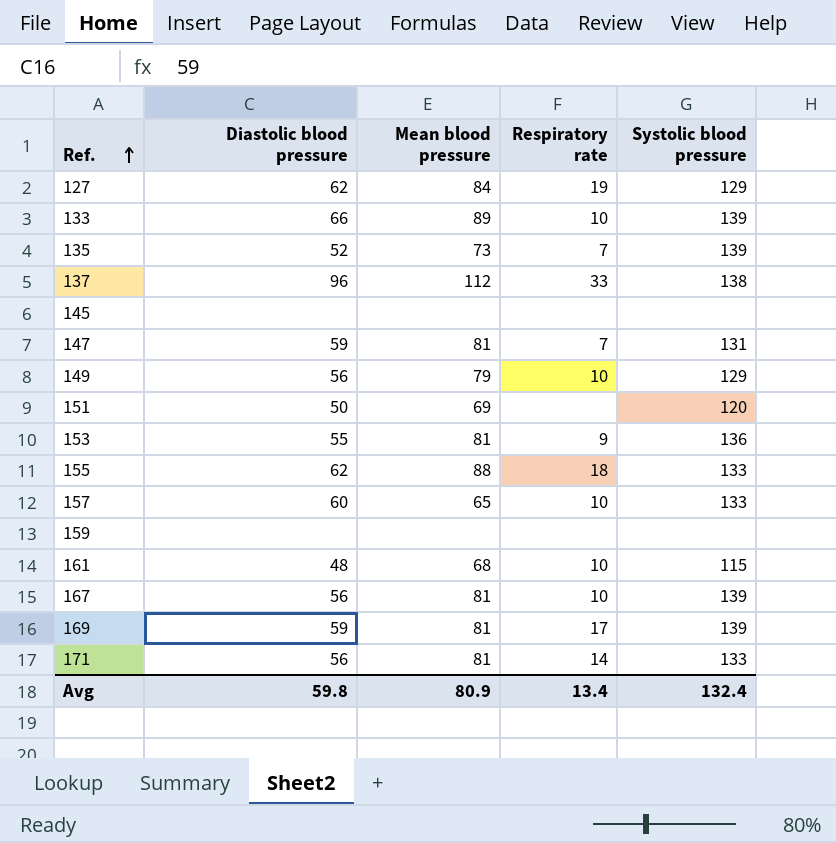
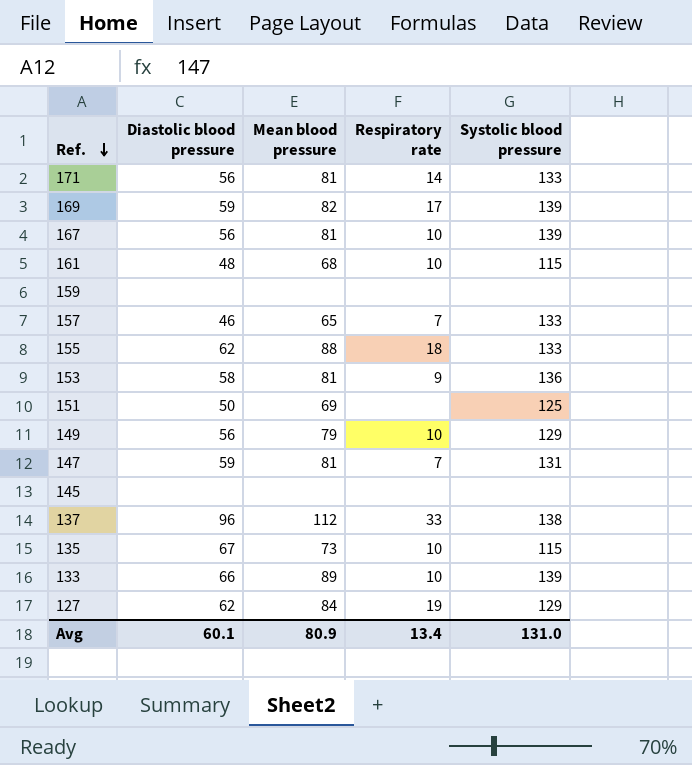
row order: Ref. ascending -> Ref. descending
169 | Mean blood pressure: 81 -> 82
157 | Diastolic blood pressure: 60 -> 46
157 | Respiratory rate: 10 -> 7
153 | Diastolic blood pressure: 55 -> 58
151 | Systolic blood pressure: 120 -> 125
135 | Diastolic blood pressure: 52 -> 67
135 | Respiratory rate: 7 -> 10
135 | Systolic blood pressure: 139 -> 115
Avg | Diastolic blood pressure: 59.8 -> 60.1
Avg | Systolic blood pressure: 132.4 -> 131.0

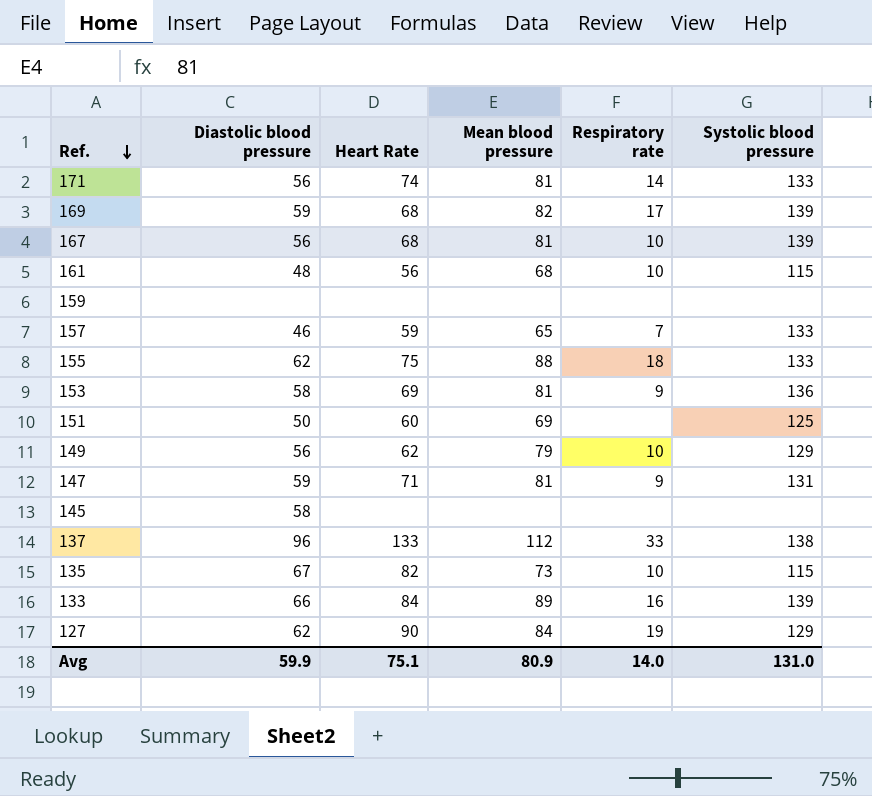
column Heart Rate | position: none -> 3
147 | Respiratory rate: 7 -> 9
145 | Diastolic blood pressure: none -> 58
133 | Respiratory rate: 10 -> 16
Avg | Diastolic blood pressure: 60.1 -> 59.9
Avg | Respiratory rate: 13.4 -> 14.0

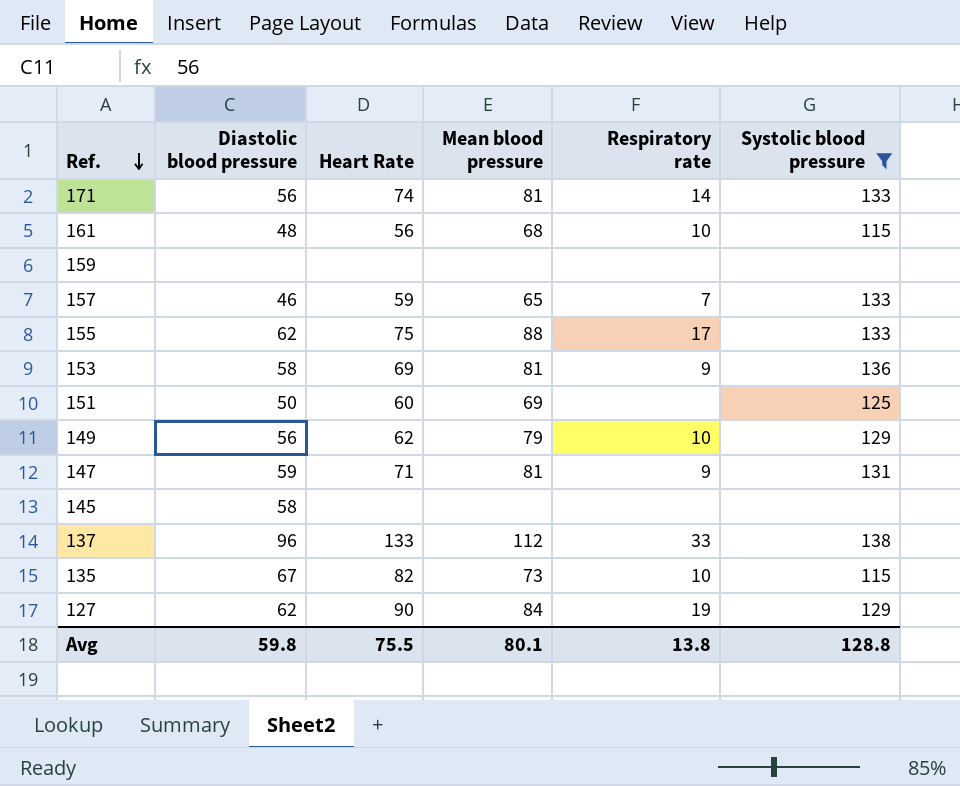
filter: none -> Systolic blood pressure != 139
155 | Respiratory rate: 18 -> 17
Avg | Diastolic blood pressure: 59.9 -> 59.8
Avg | Heart Rate: 75.1 -> 75.5
Avg | Mean blood pressure: 80.9 -> 80.1
Avg | Respiratory rate: 14.0 -> 13.8
Avg | Systolic blood pressure: 131.0 -> 128.8

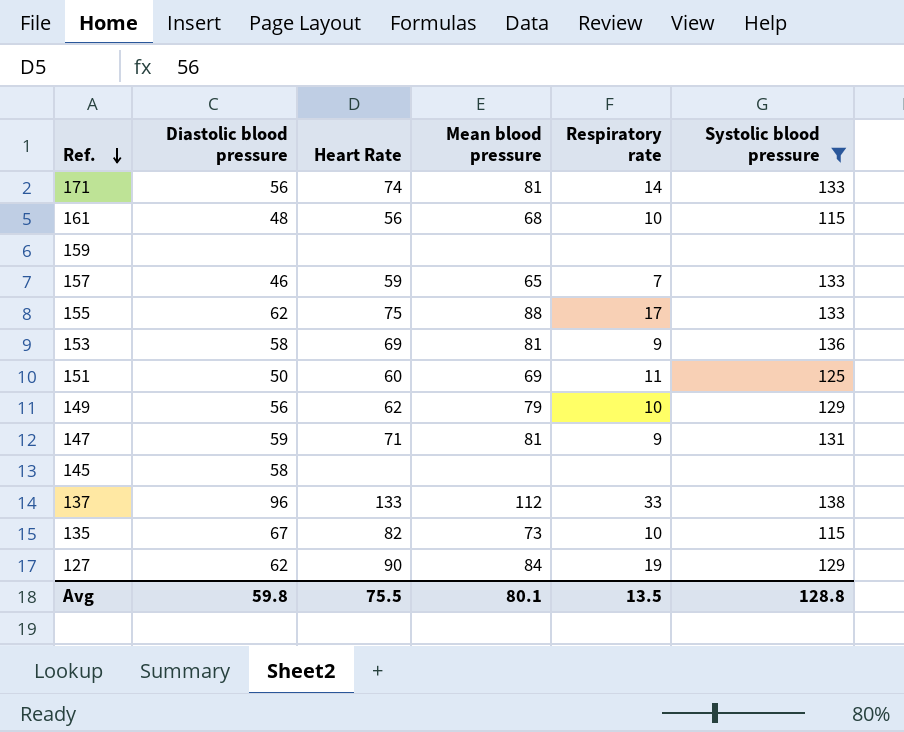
151 | Respiratory rate: none -> 11
Avg | Respiratory rate: 13.8 -> 13.5

